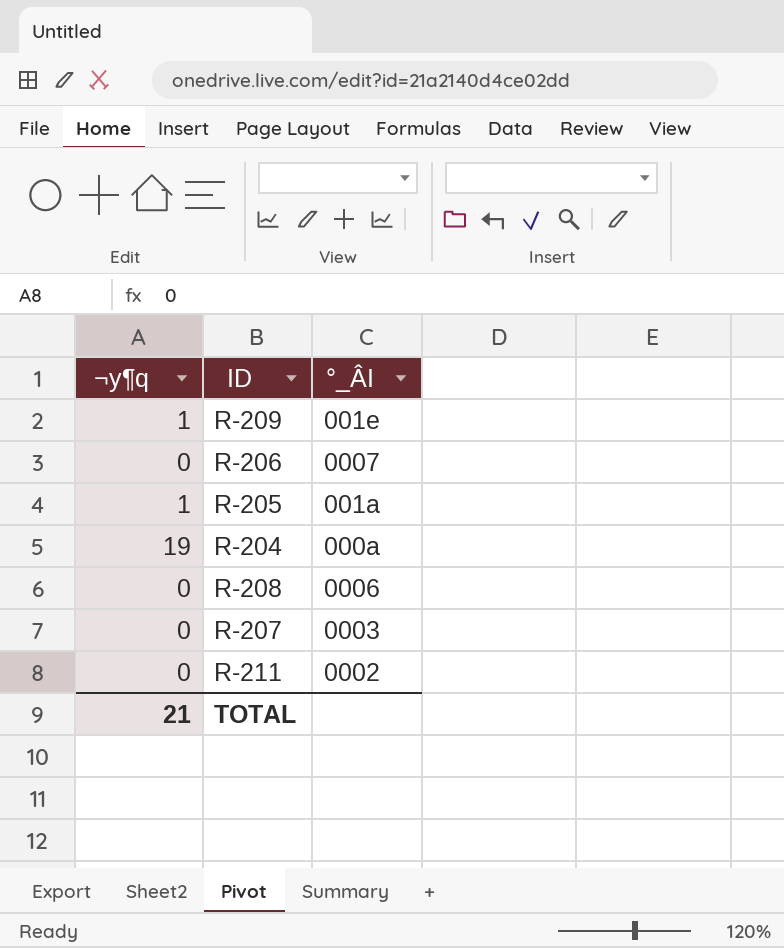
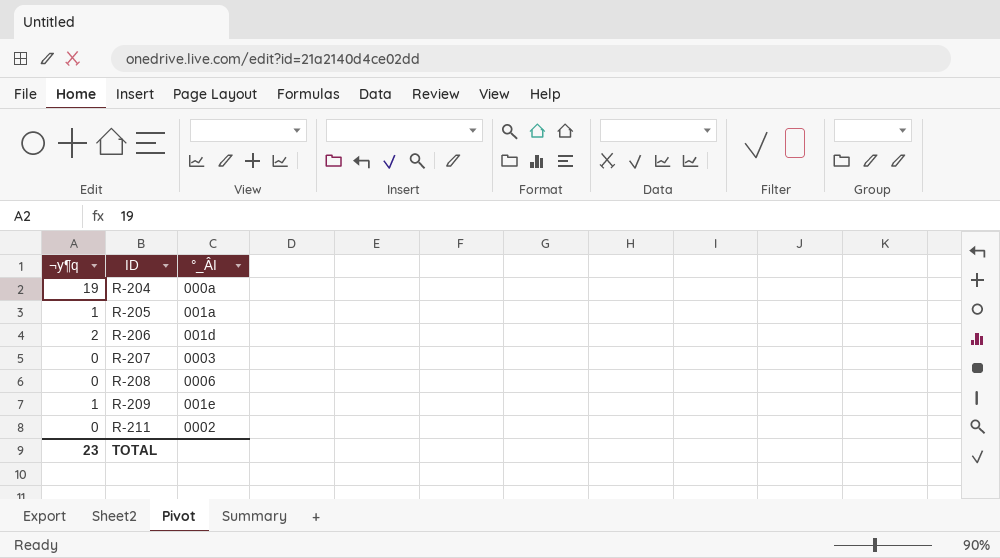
row order: none -> ID ascending
R-206 | ¬y¶q: 0 -> 2
R-206 | °_ÂI: 0007 -> 001d
TOTAL | ¬y¶q: 21 -> 23

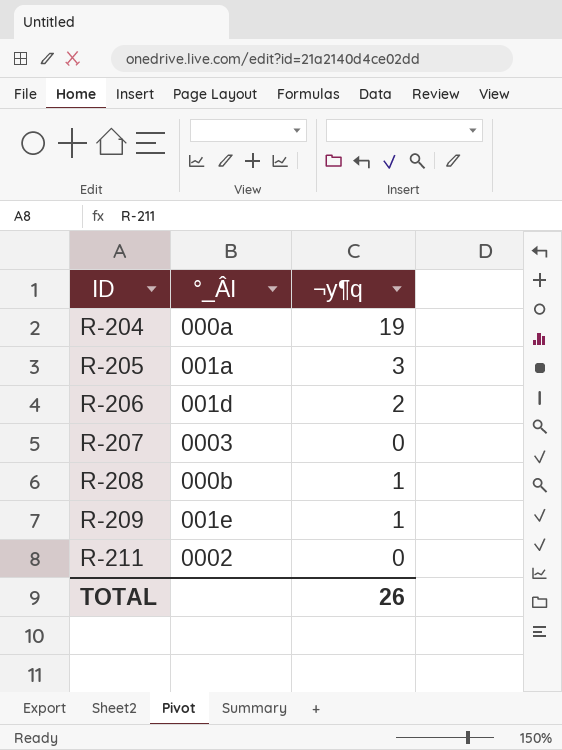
column ¬y¶q | position: 1 -> 3
R-205 | ¬y¶q: 1 -> 3
R-208 | °_ÂI: 0006 -> 000b
R-208 | ¬y¶q: 0 -> 1
TOTAL | ¬y¶q: 23 -> 26

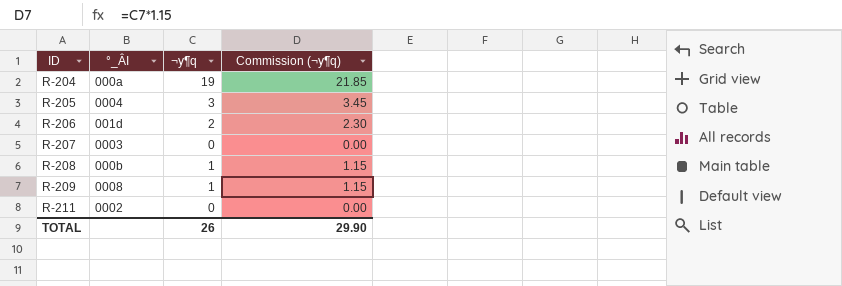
column Commission (¬y¶q) | formula: none -> [¬y¶q] * 1.15
R-205 | °_ÂI: 001a -> 0004
R-209 | °_ÂI: 001e -> 0008

